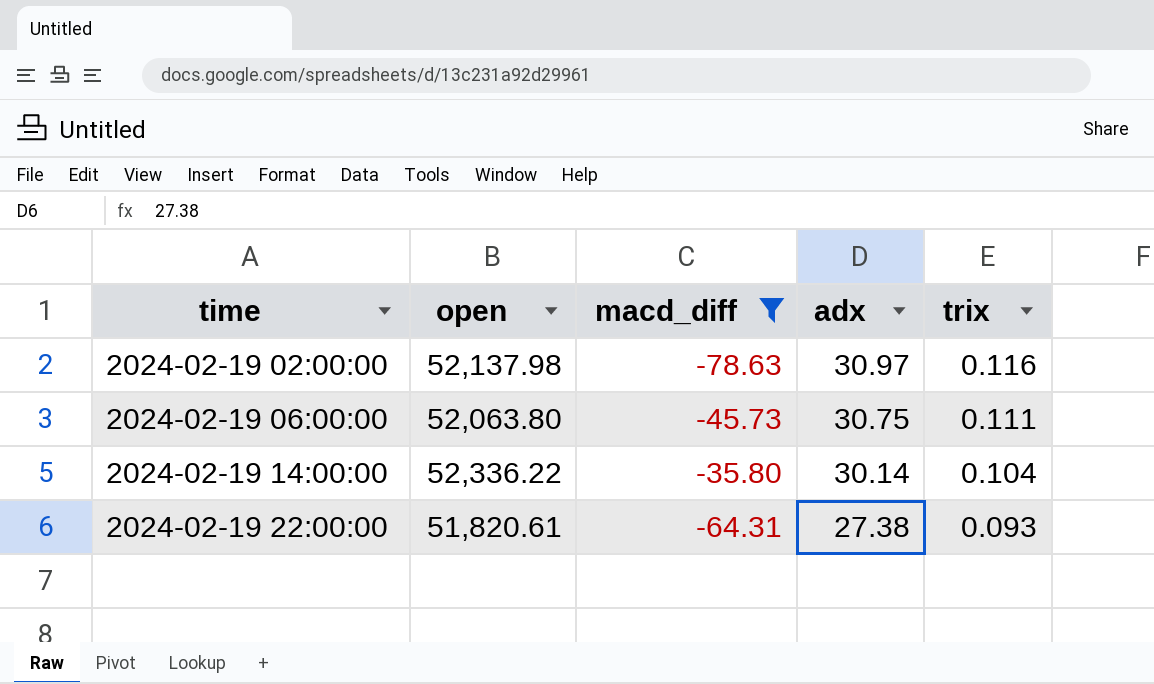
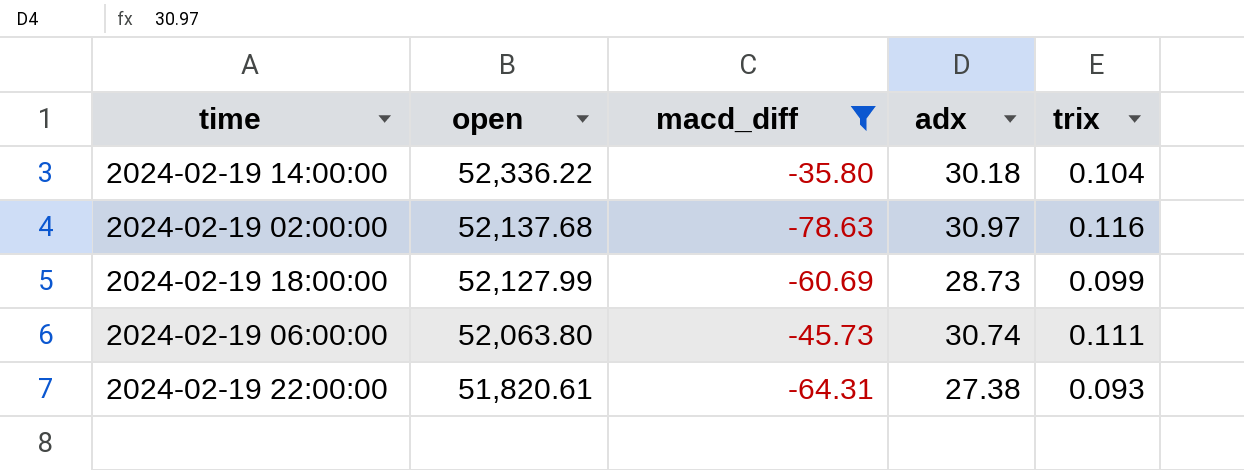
row order: time ascending -> open descending
2024-02-19 14:00:00 | adx: 30.14 -> 30.18
2024-02-19 02:00:00 | open: 52,137.98 -> 52,137.68
row 2024-02-19 18:00:00: none -> 52,127.99 | -60.69 | 28.73 | 0.099
2024-02-19 06:00:00 | adx: 30.75 -> 30.74

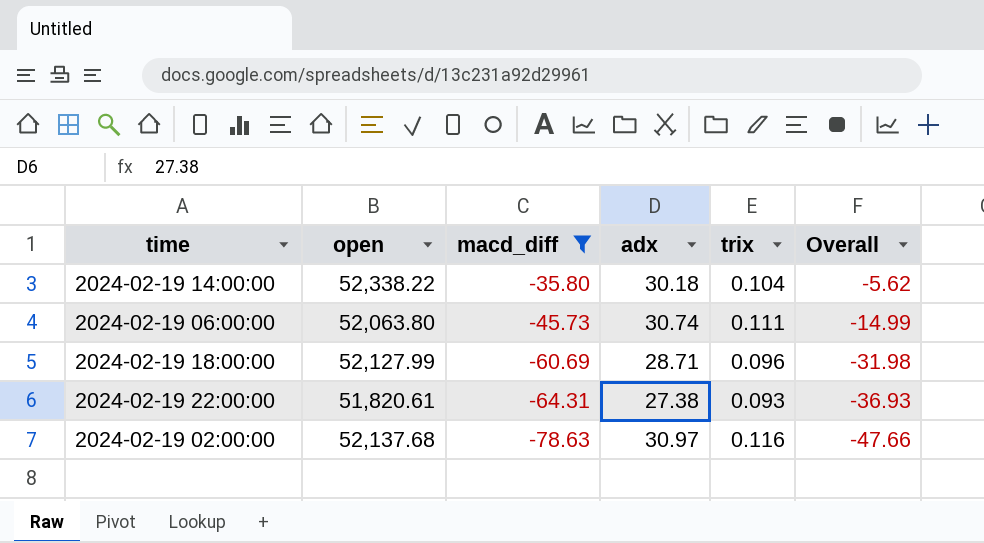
row order: open descending -> macd_diff descending
column Overall | formula: none -> [macd_diff] + [adx]
2024-02-19 14:00:00 | open: 52,336.22 -> 52,338.22
2024-02-19 18:00:00 | adx: 28.73 -> 28.71
2024-02-19 18:00:00 | trix: 0.099 -> 0.096

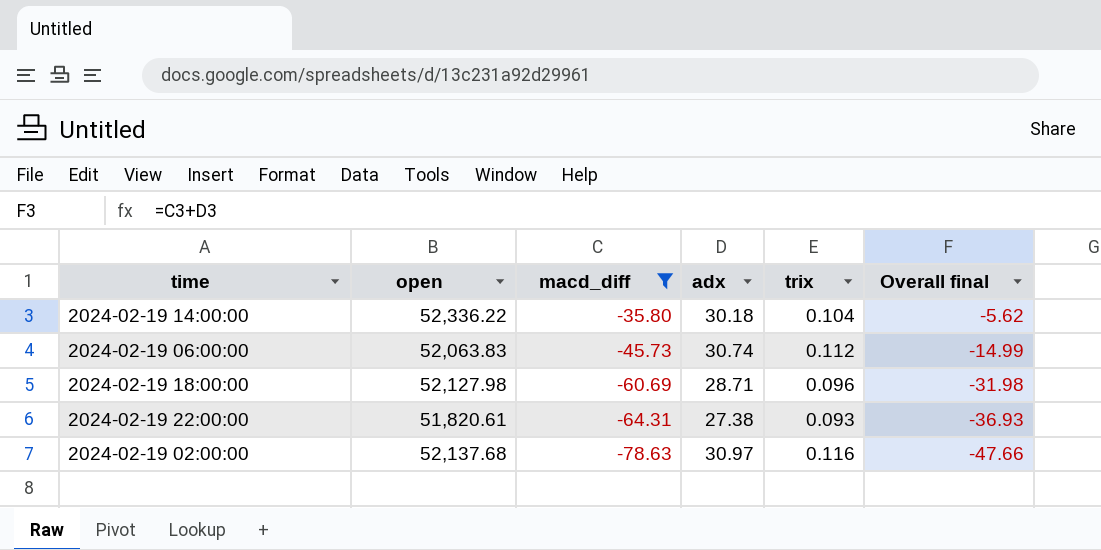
column name: Overall -> Overall final
2024-02-19 14:00:00 | open: 52,338.22 -> 52,336.22
2024-02-19 06:00:00 | open: 52,063.80 -> 52,063.83
2024-02-19 06:00:00 | trix: 0.111 -> 0.112
2024-02-19 18:00:00 | open: 52,127.99 -> 52,127.98

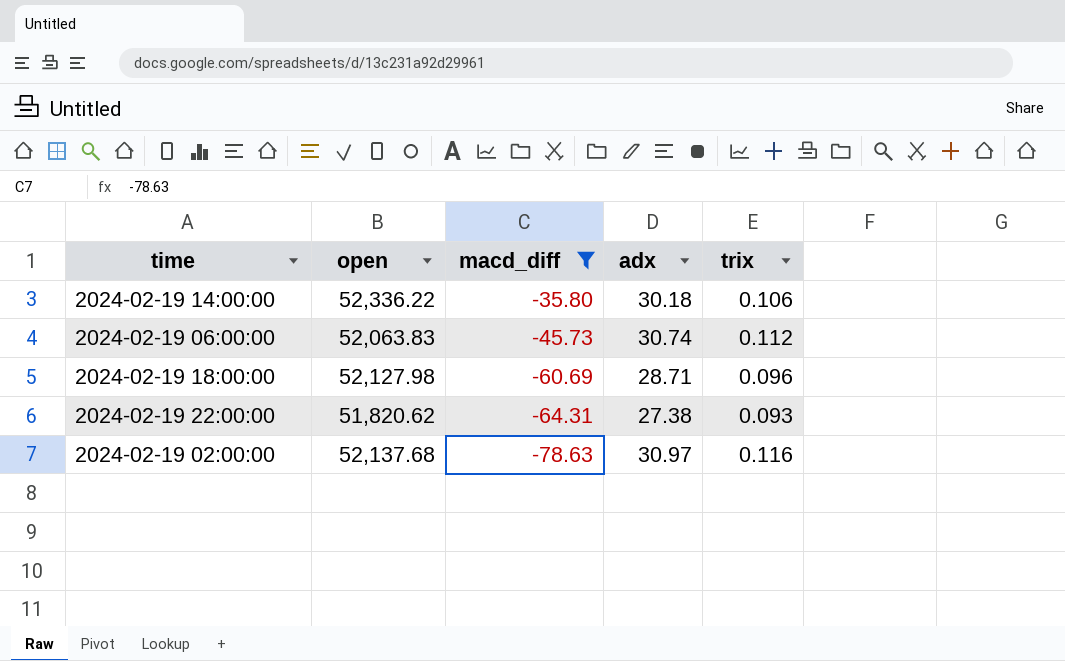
column Overall final | formula: [macd_diff] + [adx] -> none
2024-02-19 14:00:00 | trix: 0.104 -> 0.106
2024-02-19 22:00:00 | open: 51,820.61 -> 51,820.62

